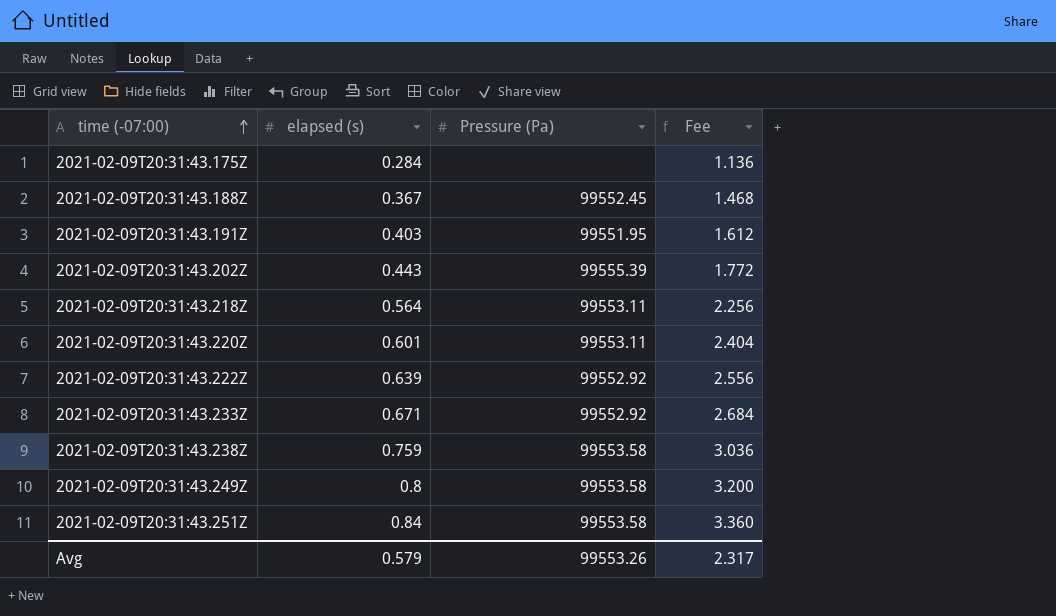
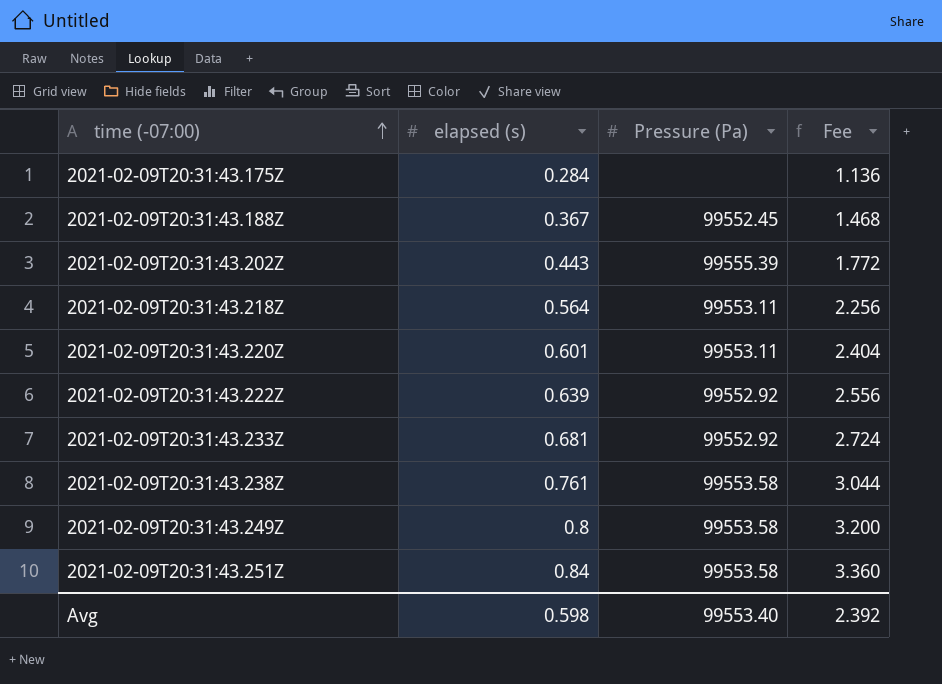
row 2021-02-09T20:31:43.191Z: 0.403 | 99551.95 | 1.612 -> none
2021-02-09T20:31:43.233Z | elapsed (s): 0.671 -> 0.681
2021-02-09T20:31:43.233Z | Fee: 2.684 -> 2.724
2021-02-09T20:31:43.238Z | elapsed (s): 0.759 -> 0.761
2021-02-09T20:31:43.238Z | Fee: 3.036 -> 3.044
Avg | elapsed (s): 0.579 -> 0.598
Avg | Pressure (Pa): 99553.26 -> 99553.40
Avg | Fee: 2.317 -> 2.392

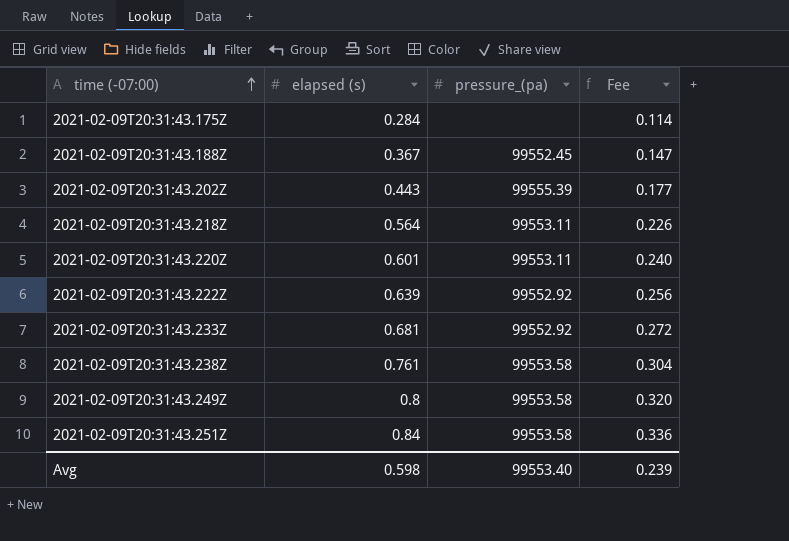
column name: Pressure (Pa) -> pressure_(pa)
column Fee | formula: [elapsed (s)] * 4 -> [elapsed (s)] * 0.4
Avg | Fee: 2.392 -> 0.239

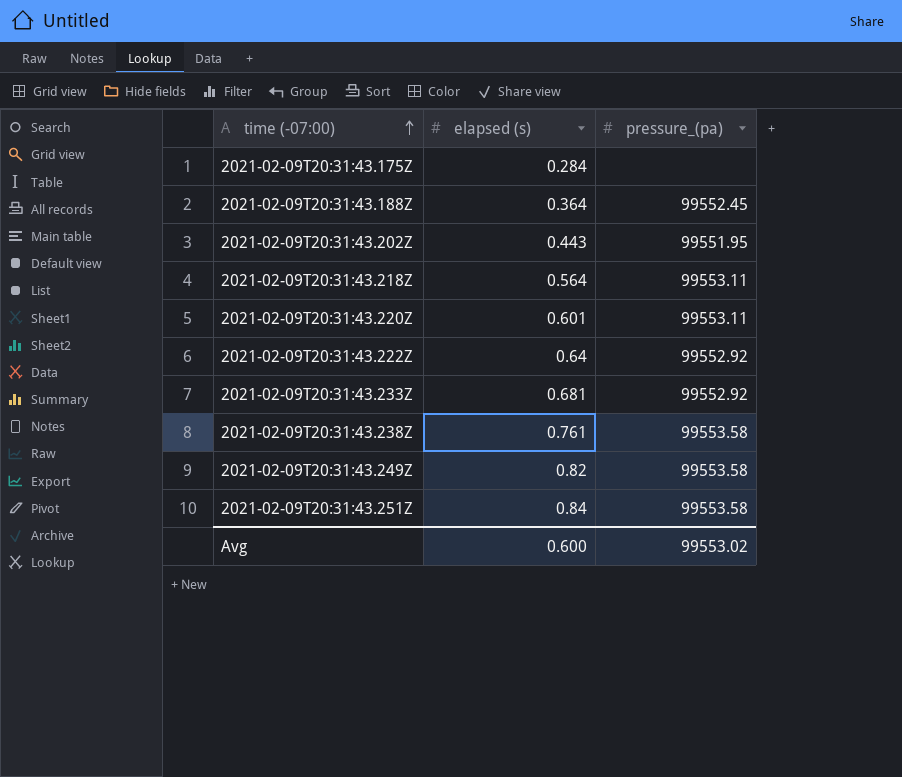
column Fee | formula: [elapsed (s)] * 0.4 -> none
2021-02-09T20:31:43.188Z | elapsed (s): 0.367 -> 0.364
2021-02-09T20:31:43.202Z | pressure_(pa): 99555.39 -> 99551.95
2021-02-09T20:31:43.222Z | elapsed (s): 0.639 -> 0.64
2021-02-09T20:31:43.249Z | elapsed (s): 0.8 -> 0.82
Avg | elapsed (s): 0.598 -> 0.600
Avg | pressure_(pa): 99553.40 -> 99553.02

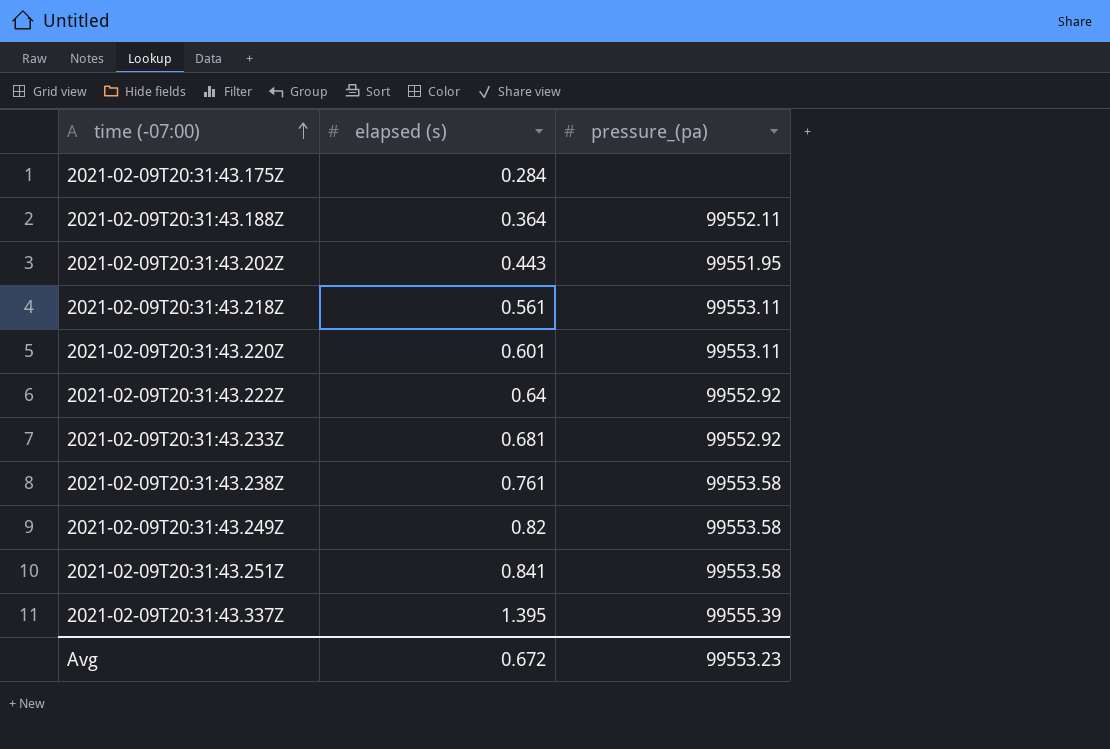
2021-02-09T20:31:43.188Z | pressure_(pa): 99552.45 -> 99552.11
2021-02-09T20:31:43.218Z | elapsed (s): 0.564 -> 0.561
2021-02-09T20:31:43.251Z | elapsed (s): 0.84 -> 0.841
row 2021-02-09T20:31:43.337Z: none -> 1.395 | 99555.39
Avg | elapsed (s): 0.600 -> 0.672
Avg | pressure_(pa): 99553.02 -> 99553.23

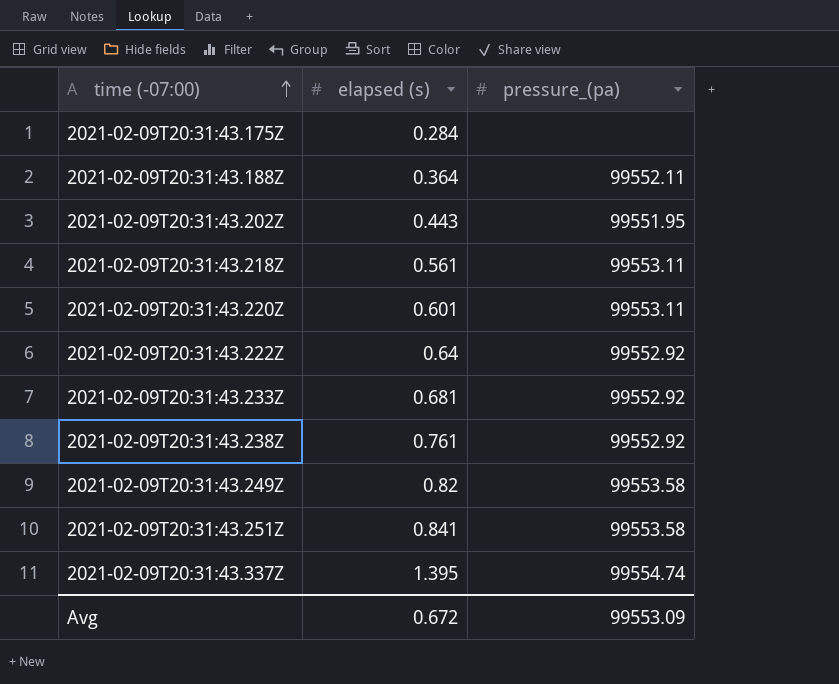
2021-02-09T20:31:43.238Z | pressure_(pa): 99553.58 -> 99552.92
2021-02-09T20:31:43.337Z | pressure_(pa): 99555.39 -> 99554.74
Avg | pressure_(pa): 99553.23 -> 99553.09

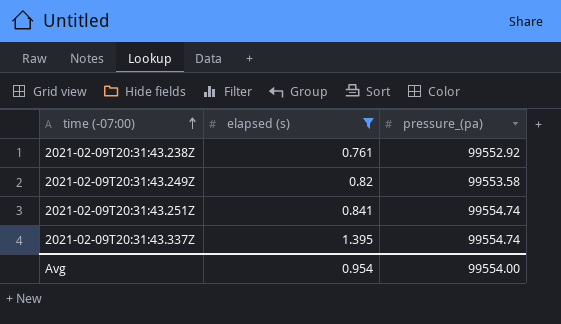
filter: none -> elapsed (s) >= 0.761
2021-02-09T20:31:43.251Z | pressure_(pa): 99553.58 -> 99554.74
Avg | elapsed (s): 0.672 -> 0.954
Avg | pressure_(pa): 99553.09 -> 99554.00

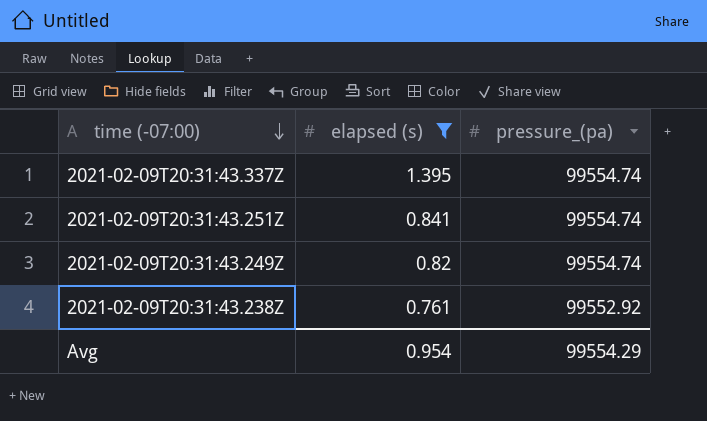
row order: time (-07:00) ascending -> time (-07:00) descending
2021-02-09T20:31:43.249Z | pressure_(pa): 99553.58 -> 99554.74
Avg | pressure_(pa): 99554.00 -> 99554.29

